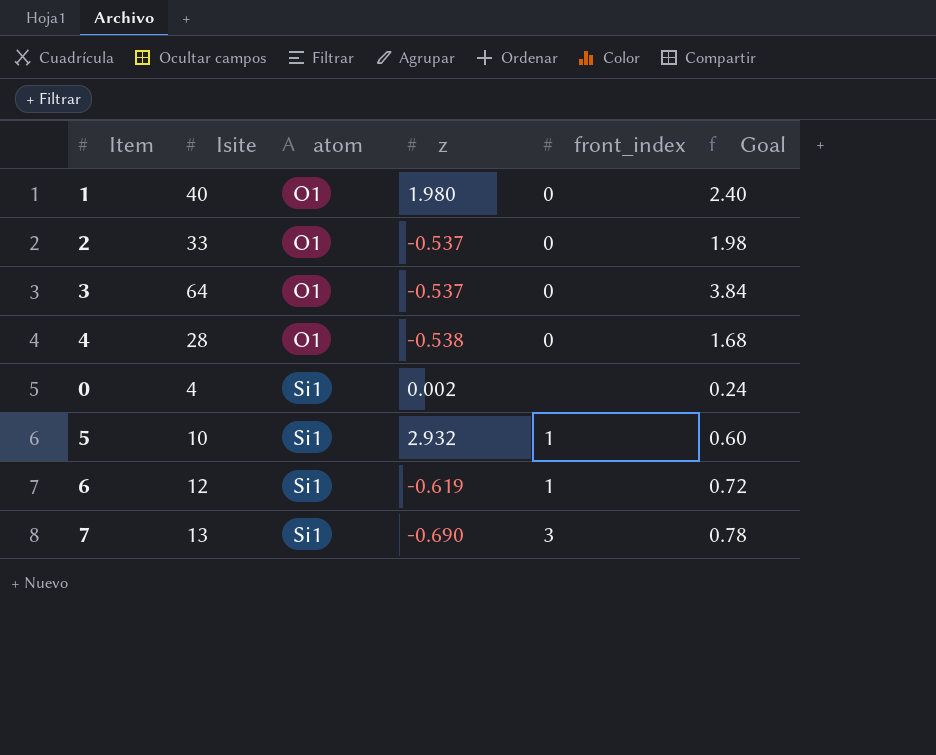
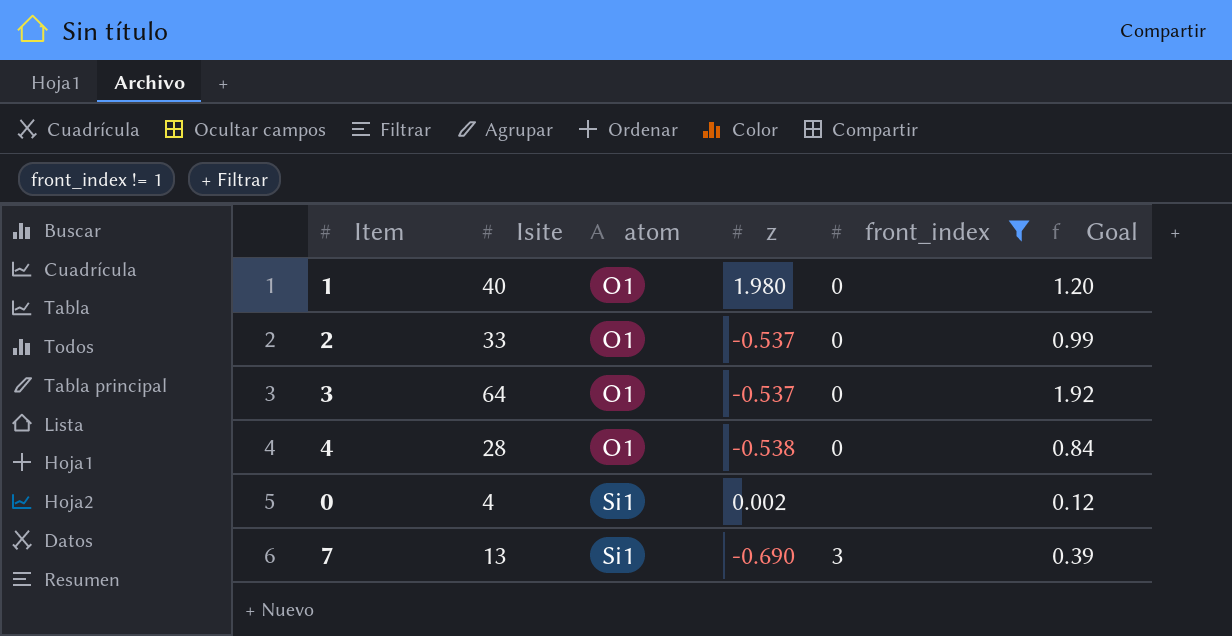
filter: none -> front_index != 1
column Goal | formula: [Isite] * 0.06 -> [Isite] * 0.03

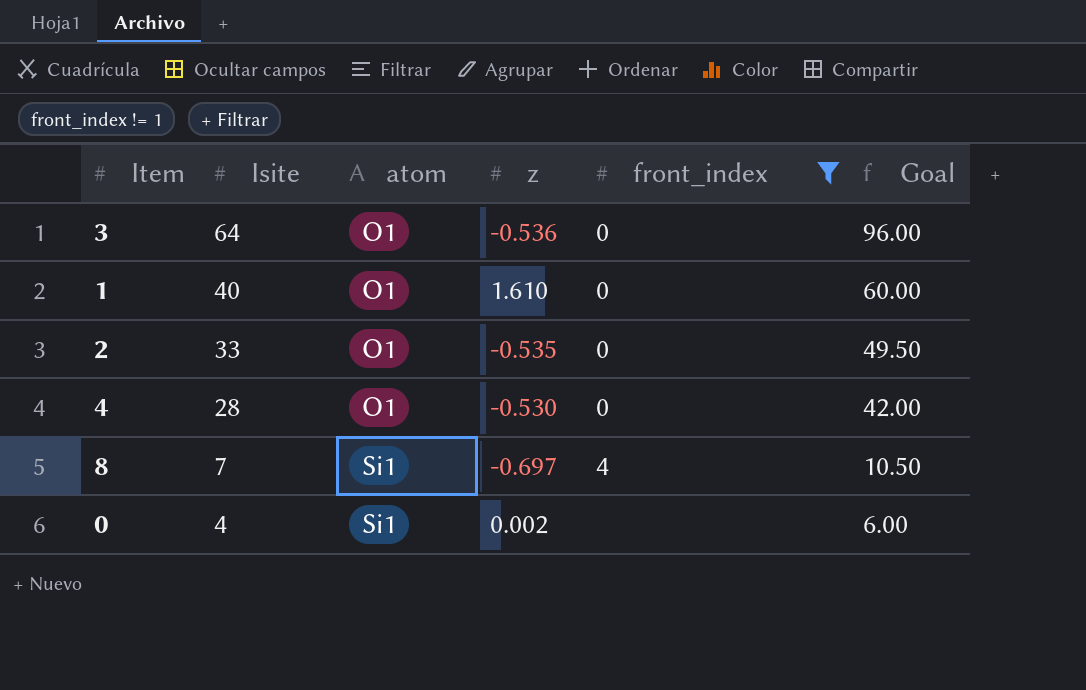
row order: atom ascending -> Isite descending
column Goal | formula: [Isite] * 0.03 -> [Isite] * 1.5
row 7: 13 | Si1 | -0.690 | 3 | 0.39 -> none
3 | z: -0.537 -> -0.536
1 | z: 1.980 -> 1.610
2 | z: -0.537 -> -0.535
4 | z: -0.538 -> -0.530
row 8: none -> 7 | Si1 | -0.697 | 4 | 10.50

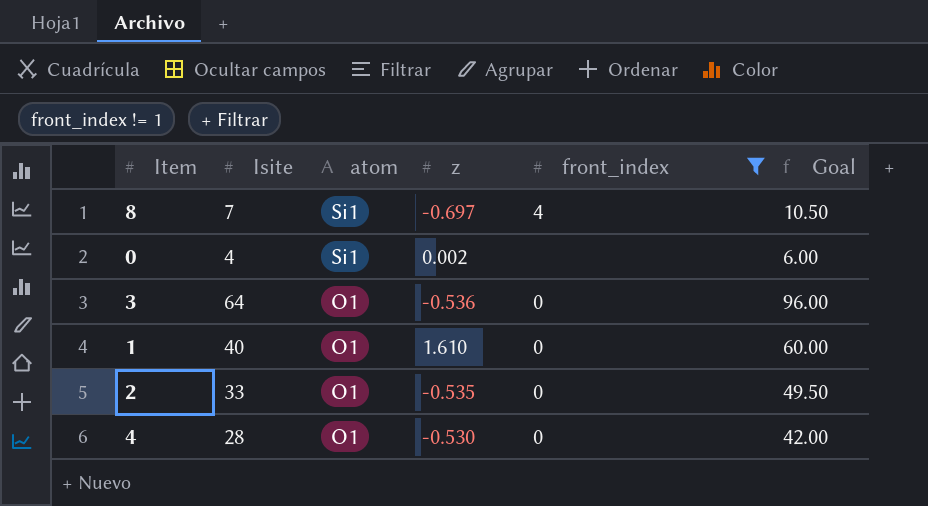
row order: Isite descending -> atom descending

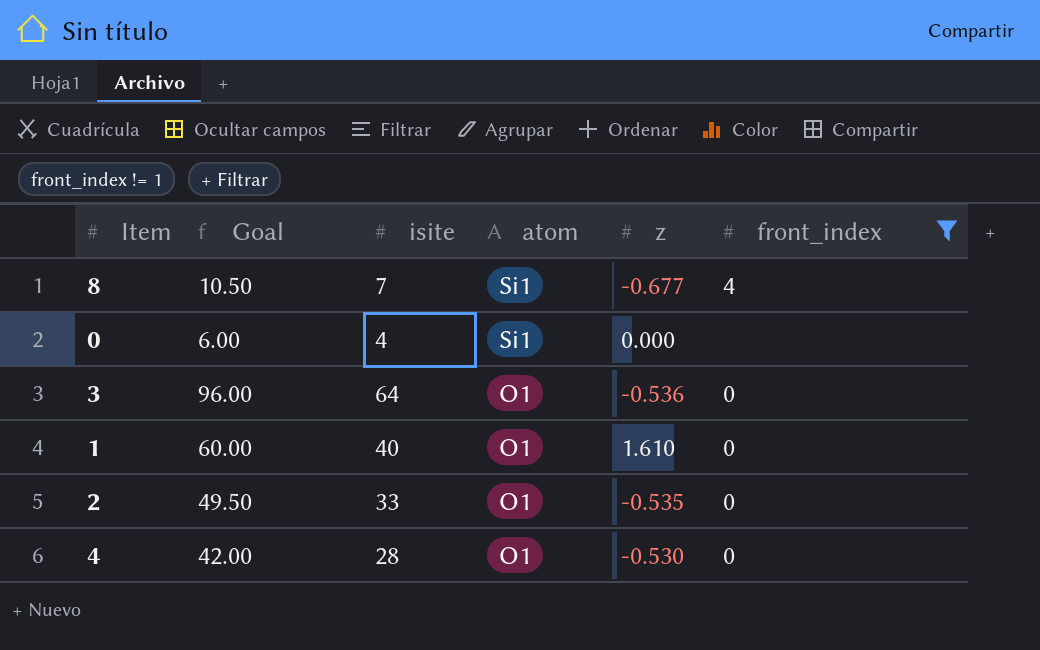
column Goal | position: 6 -> 2
column name: Isite -> isite
8 | z: -0.697 -> -0.677
0 | z: 0.002 -> 0.000

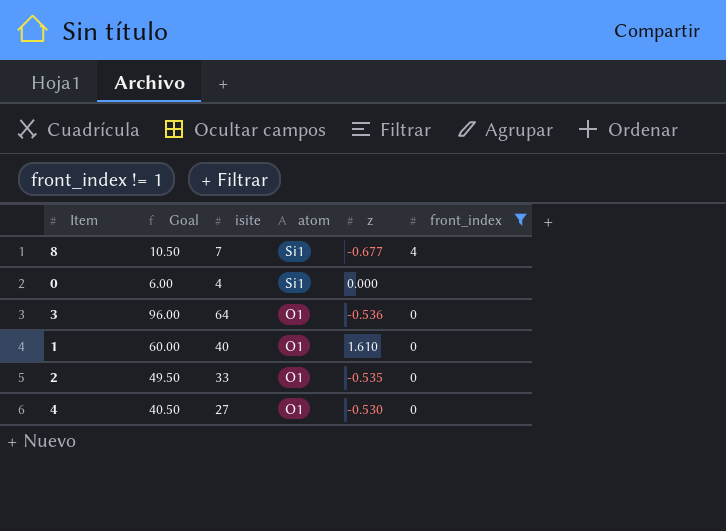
4 | Goal: 42.00 -> 40.50
4 | isite: 28 -> 27

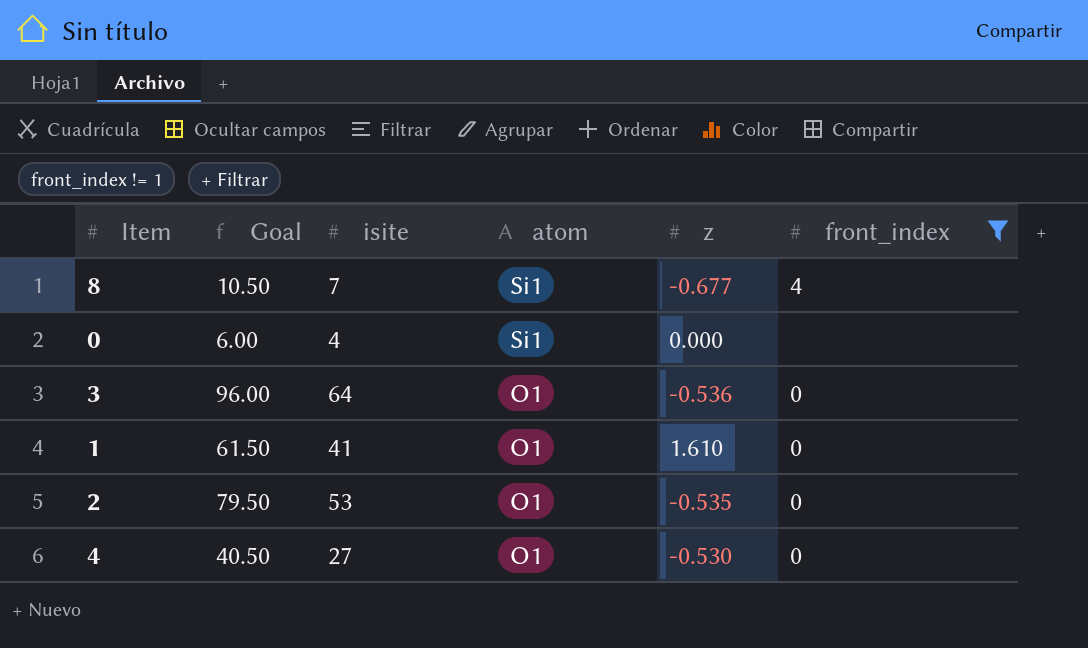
1 | Goal: 60.00 -> 61.50
1 | isite: 40 -> 41
2 | Goal: 49.50 -> 79.50
2 | isite: 33 -> 53

